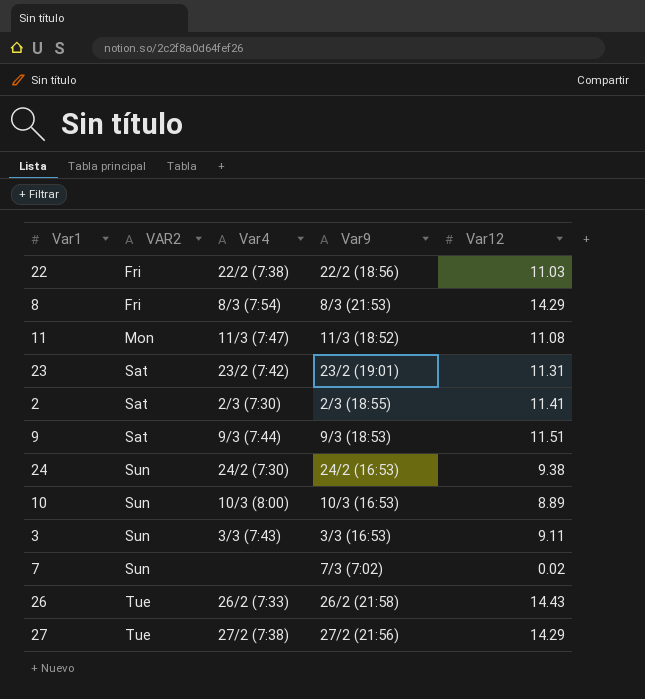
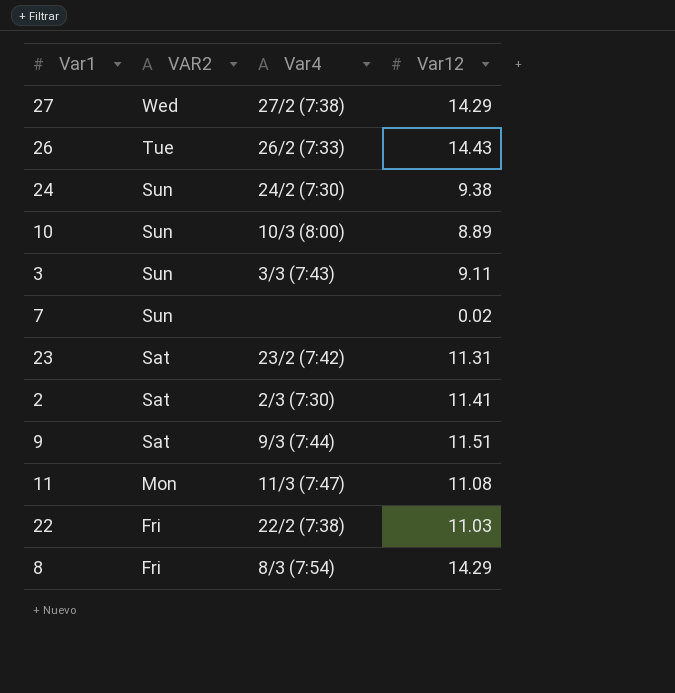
row order: VAR2 ascending -> VAR2 descending
column Var9 | position: 4 -> none
27 | VAR2: Tue -> Wed

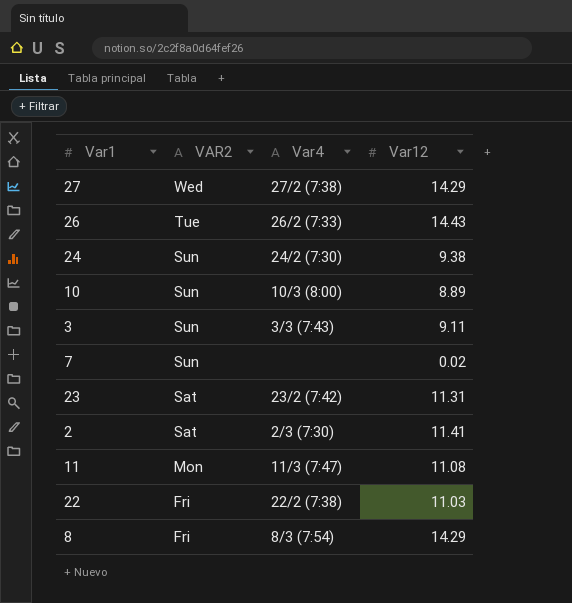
row 9: Sat | 9/3 (7:44) | 11.51 -> none

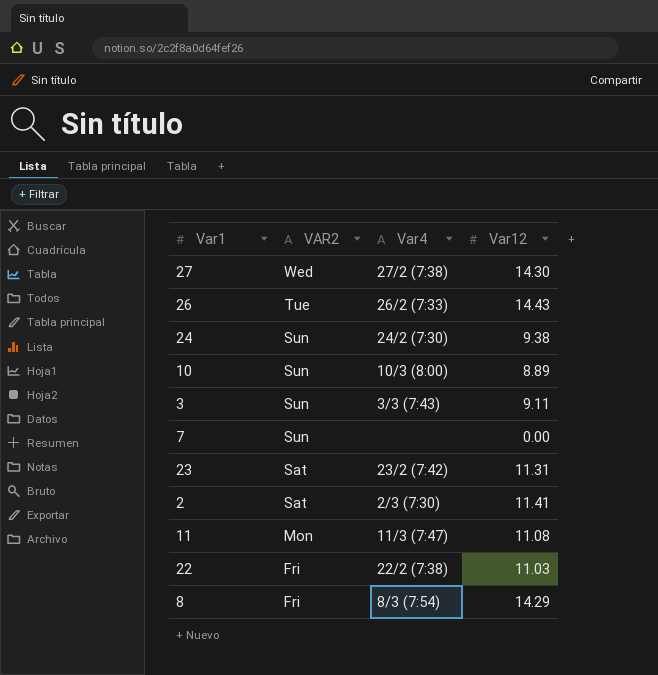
27 | Var12: 14.29 -> 14.30
7 | Var12: 0.02 -> 0.00

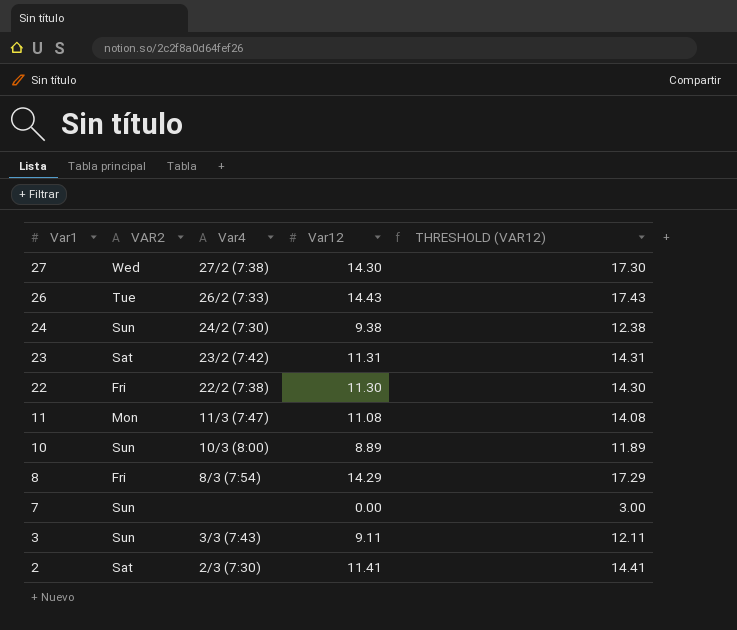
row order: VAR2 descending -> Var1 descending
column THRESHOLD (VAR12) | formula: none -> [Var12] + 3
22 | Var12: 11.03 -> 11.30

